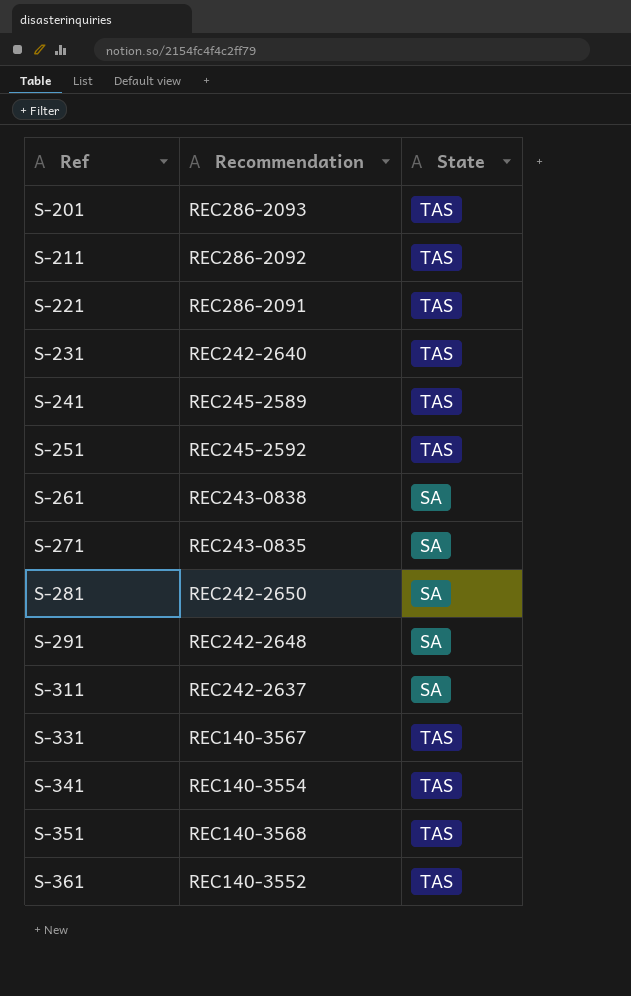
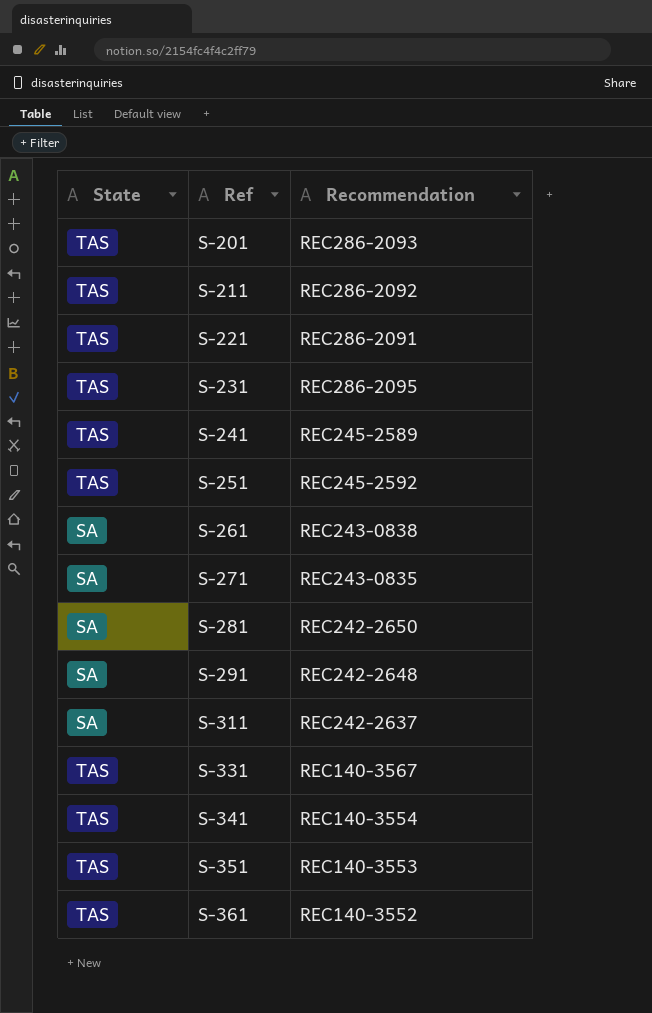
column State | position: 3 -> 1
S-231 | Recommendation: REC242-2640 -> REC286-2095
S-351 | Recommendation: REC140-3568 -> REC140-3553

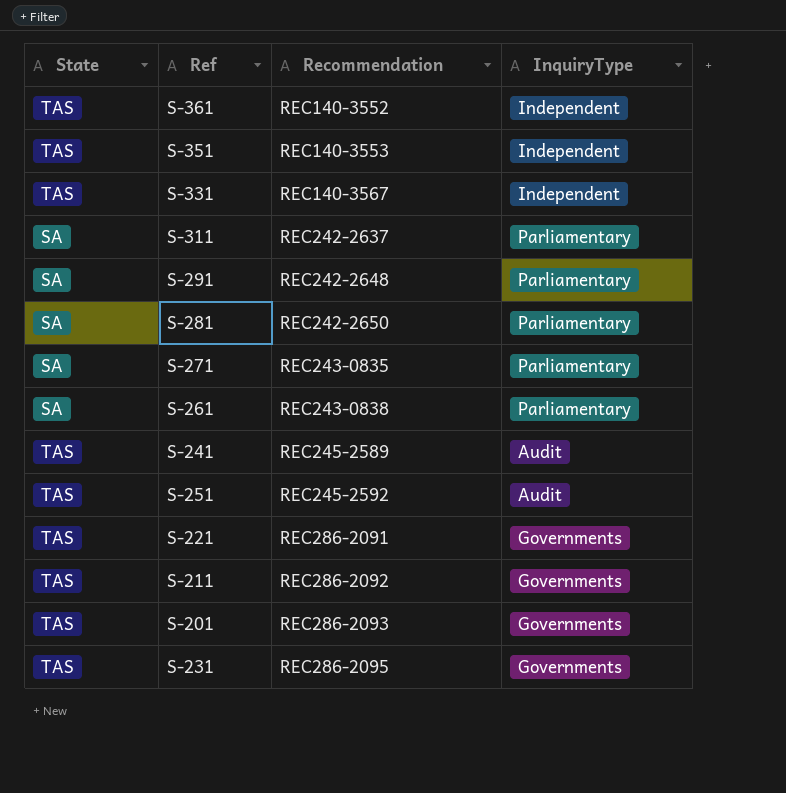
row order: Ref ascending -> Recommendation ascending
column InquiryType | position: none -> 4
row S-341: TAS | REC140-3554 -> none

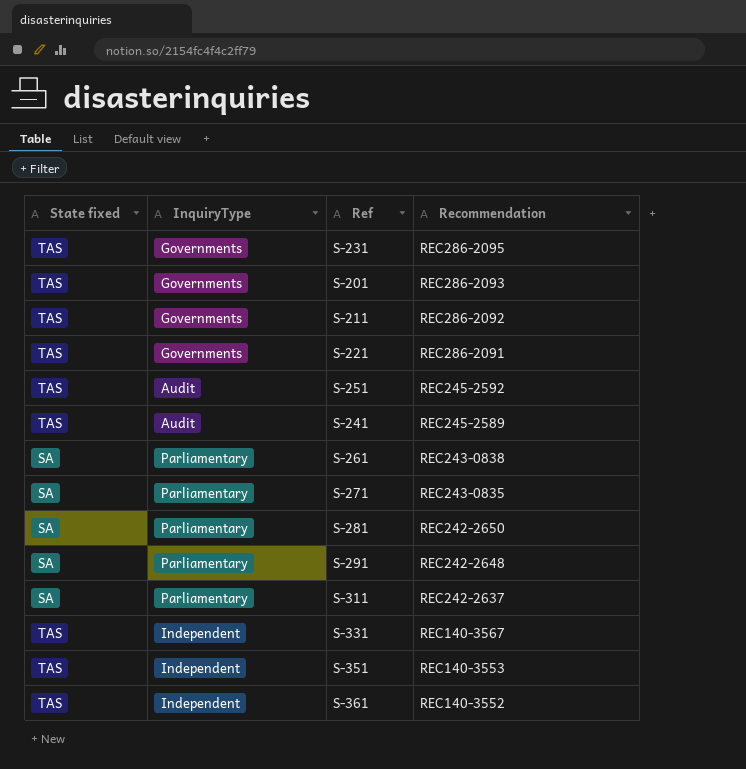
row order: Recommendation ascending -> Recommendation descending
column name: State -> State fixed
column InquiryType | position: 4 -> 2

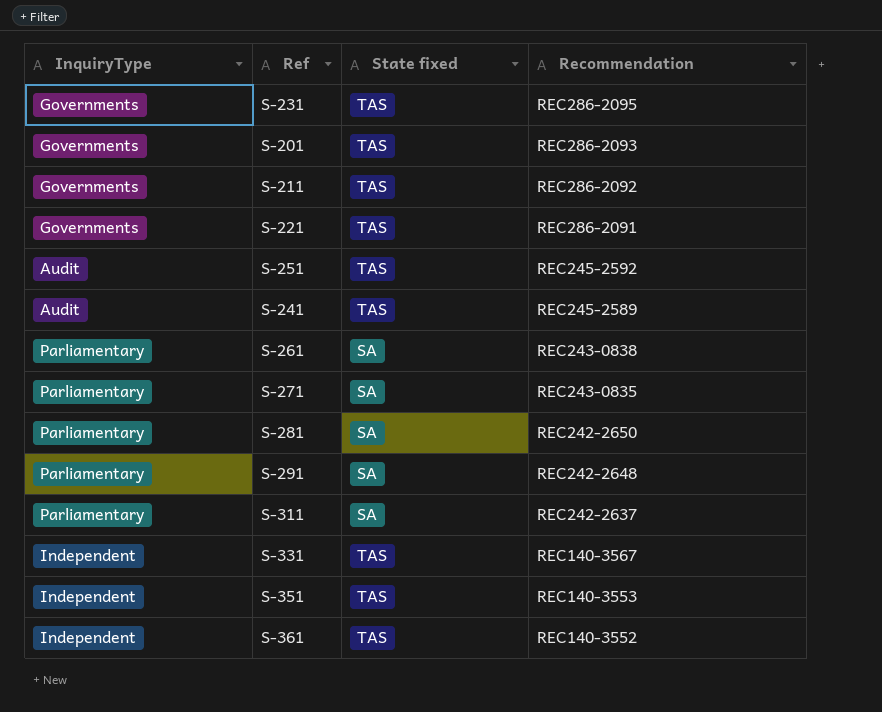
column State fixed | position: 1 -> 3

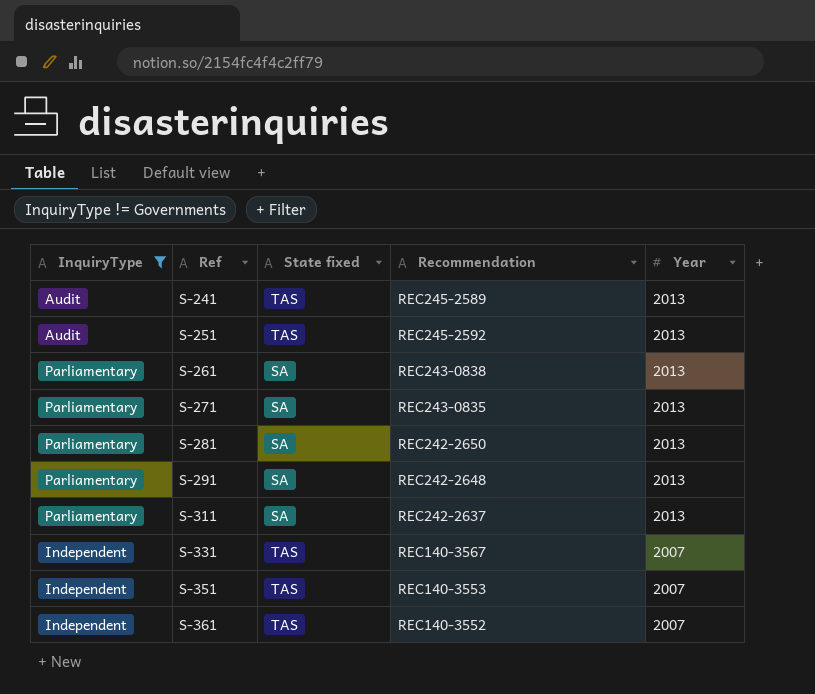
filter: none -> InquiryType != Governments
row order: Recommendation descending -> Ref ascending
column Year | position: none -> 5

